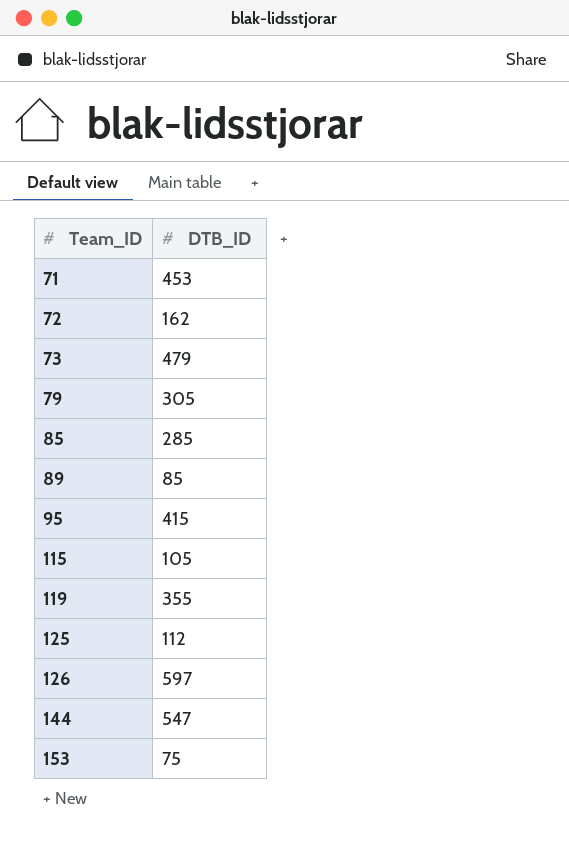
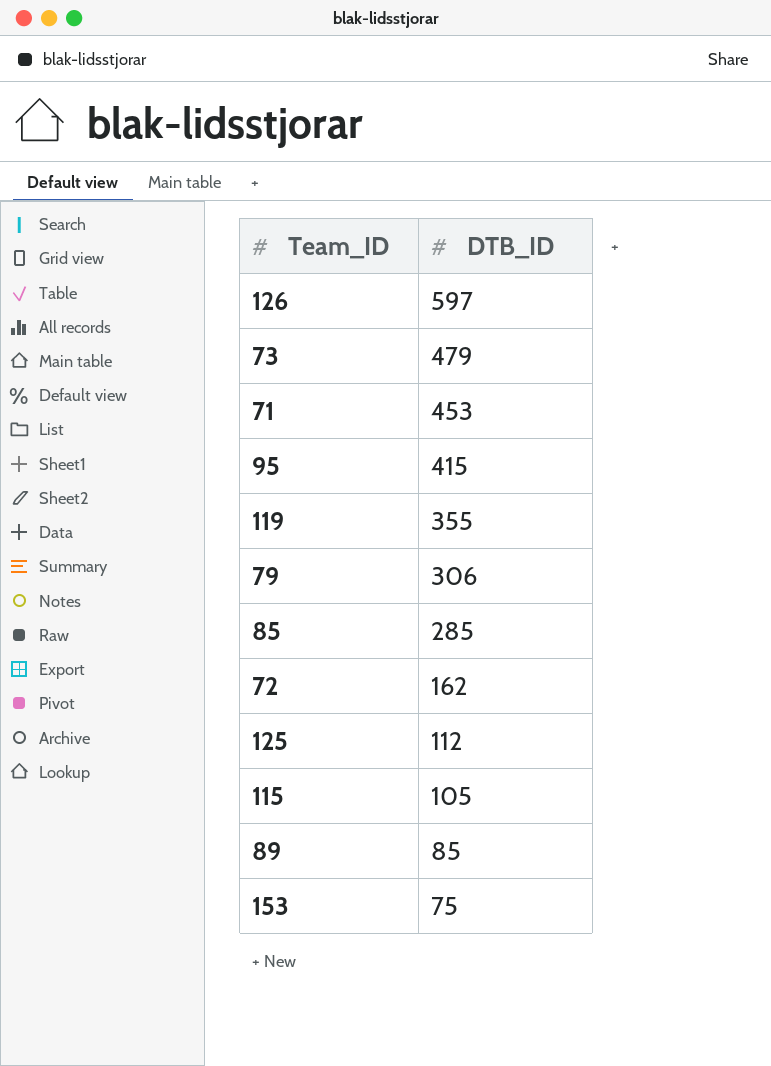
row order: Team_ID ascending -> DTB_ID descending
row 144: 547 -> none
79 | DTB_ID: 305 -> 306

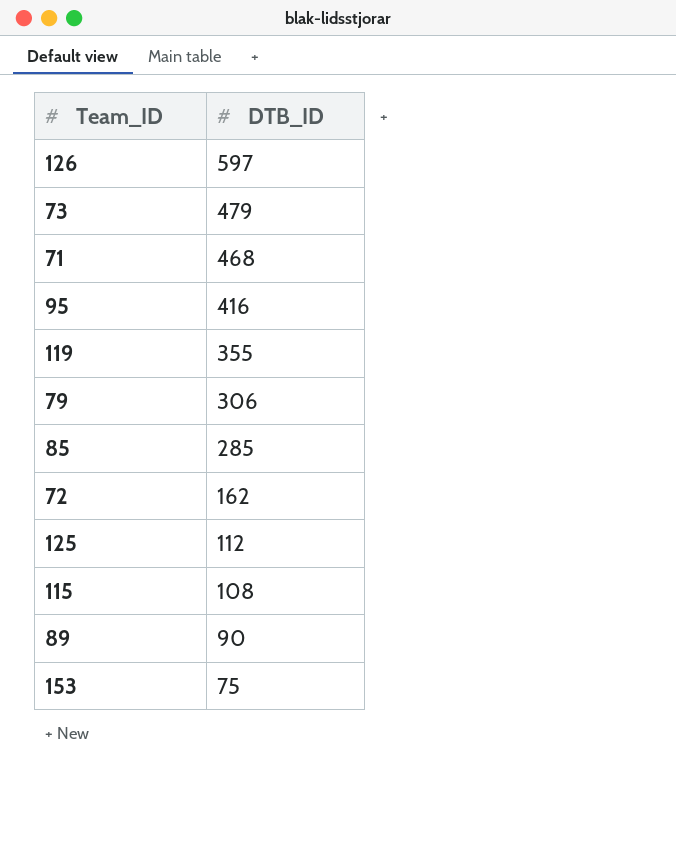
71 | DTB_ID: 453 -> 468
95 | DTB_ID: 415 -> 416
115 | DTB_ID: 105 -> 108
89 | DTB_ID: 85 -> 90

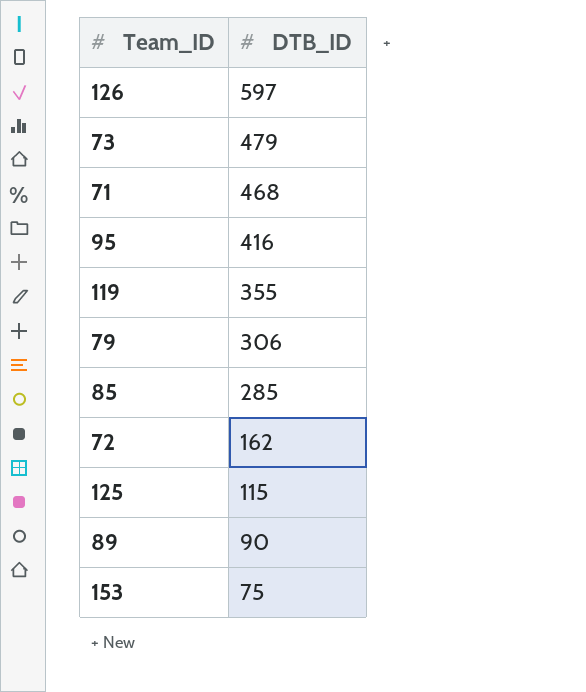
row 115: 108 -> none
125 | DTB_ID: 112 -> 115

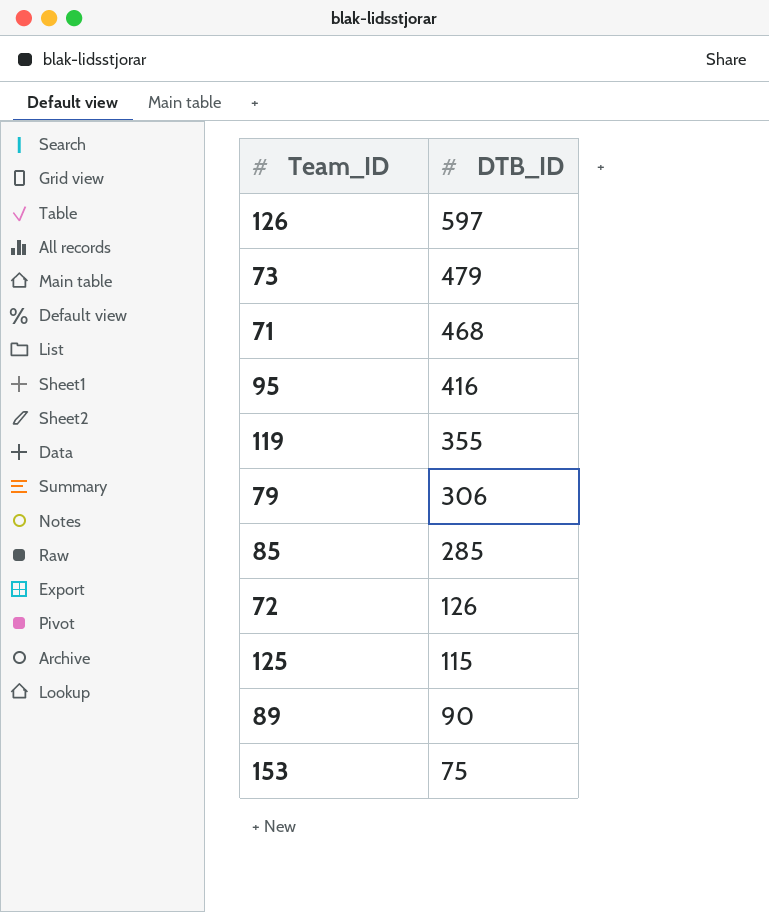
72 | DTB_ID: 162 -> 126

